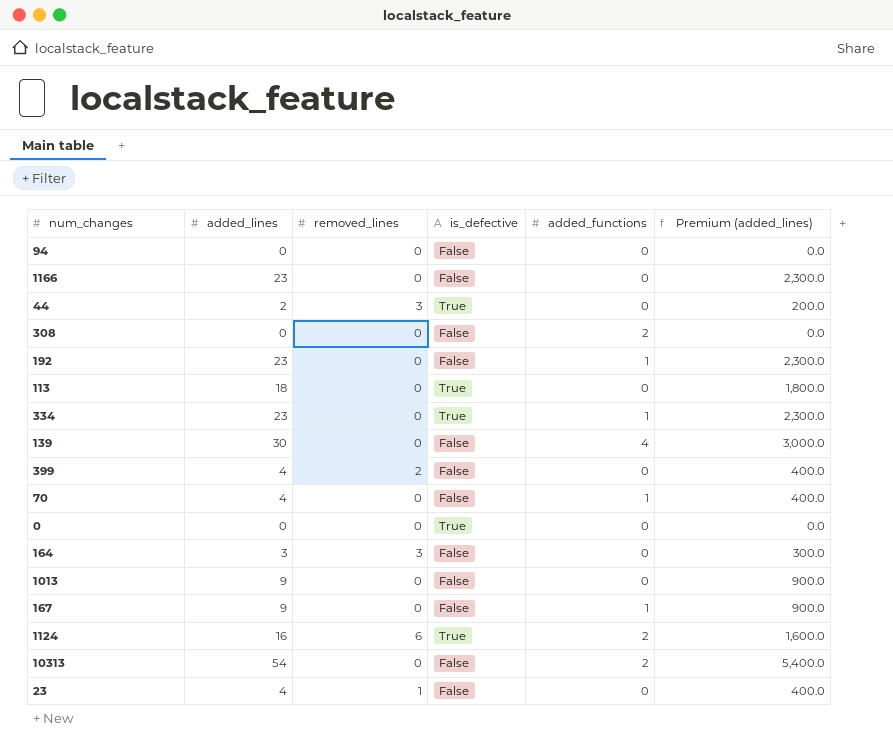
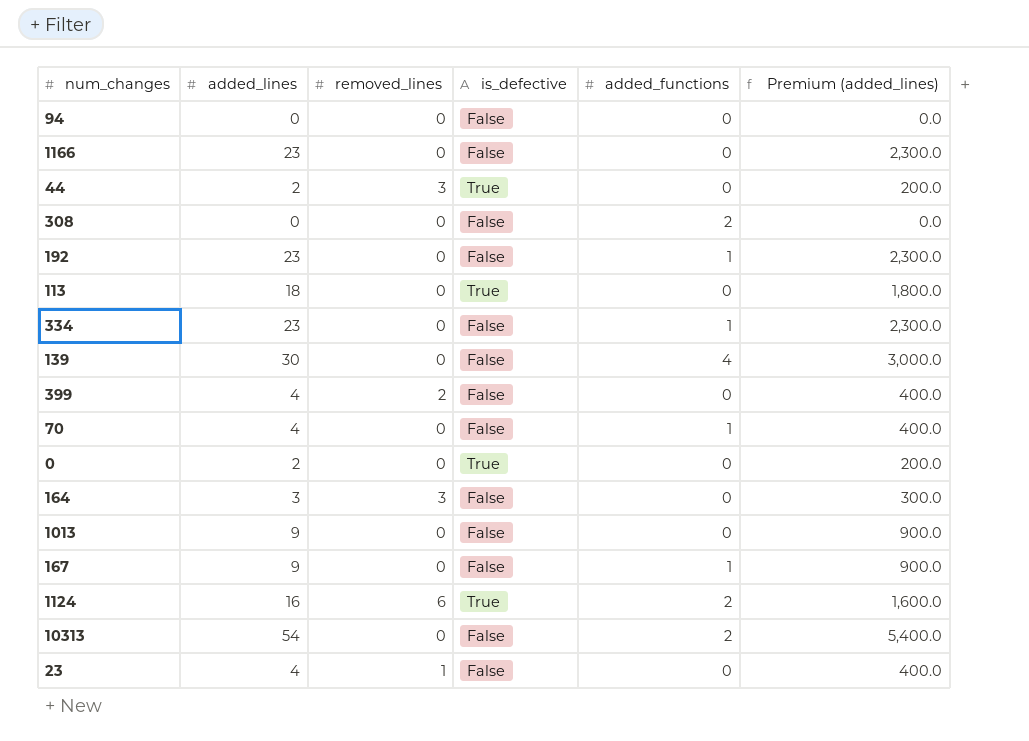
334 | is_defective: True -> False
0 | added_lines: 0 -> 2
0 | Premium (added_lines): 0.0 -> 200.0

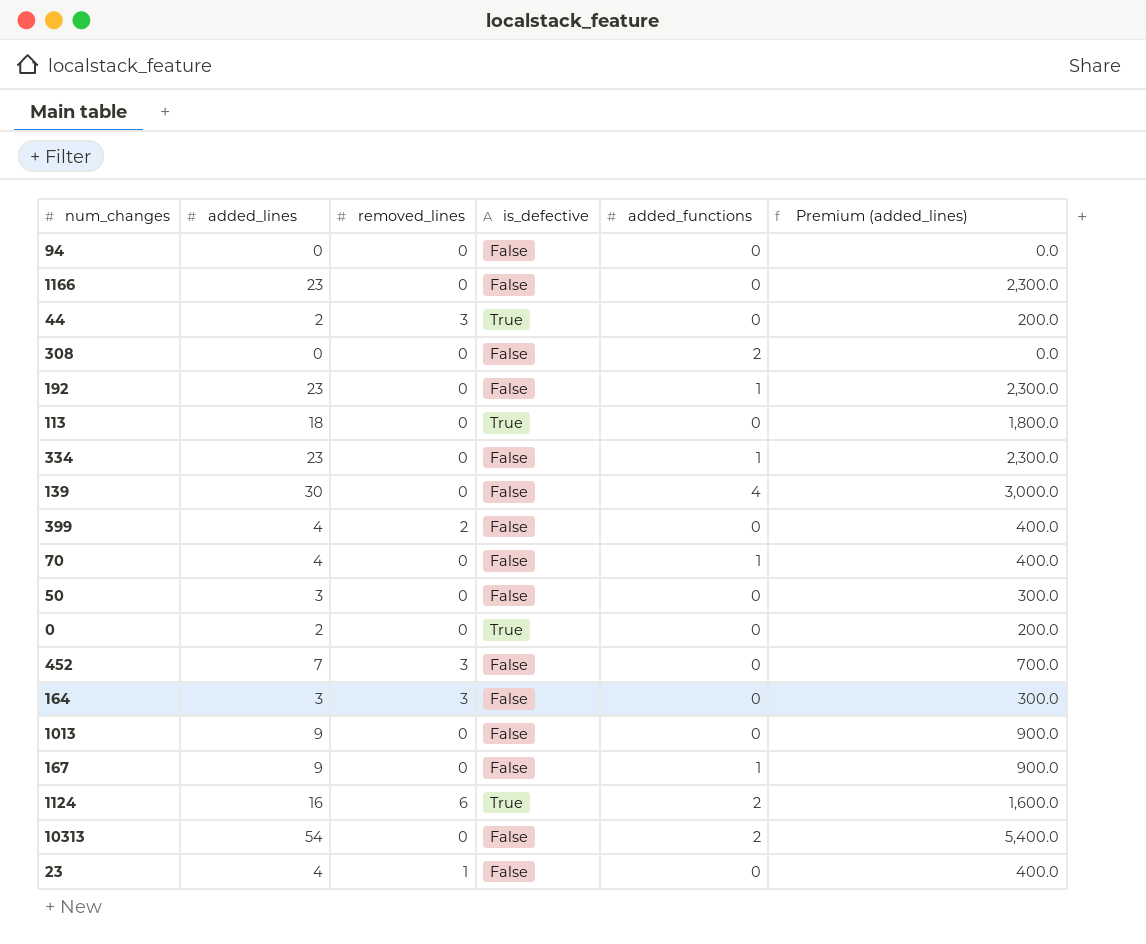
row 50: none -> 3 | 0 | False | 0 | 300.0
row 452: none -> 7 | 3 | False | 0 | 700.0

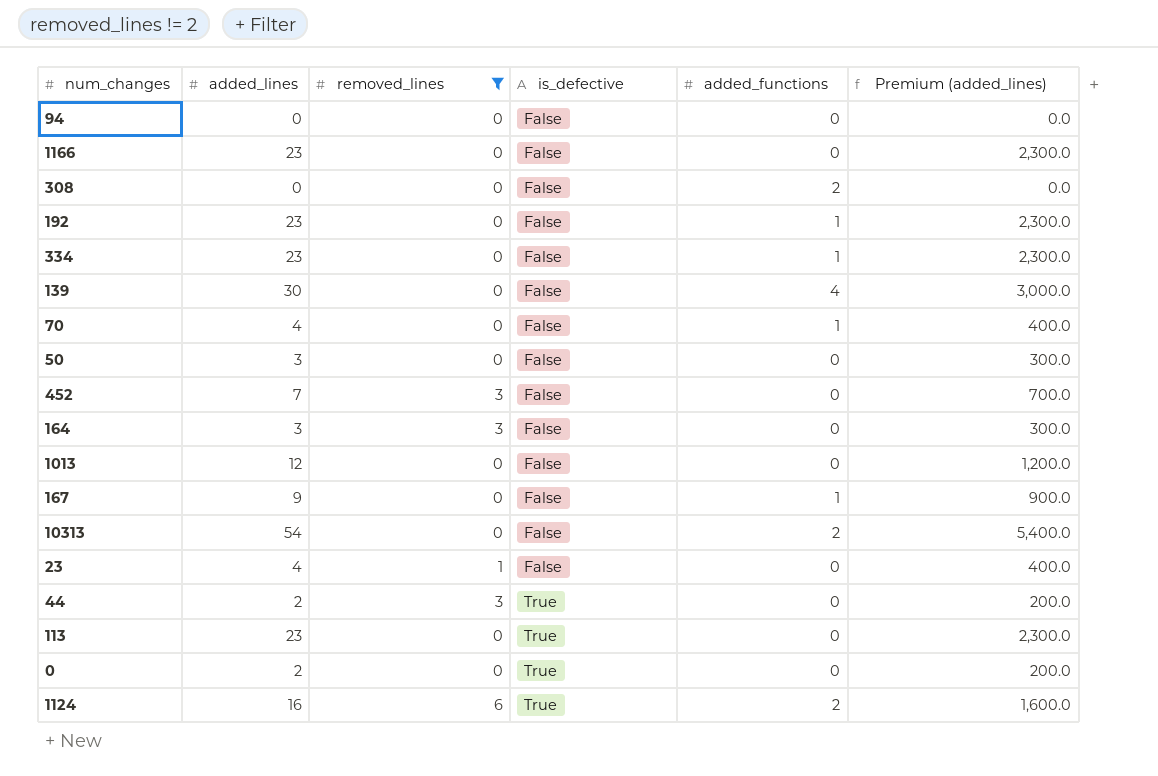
filter: none -> removed_lines != 2
row order: none -> is_defective ascending
1013 | added_lines: 9 -> 12
1013 | Premium (added_lines): 900.0 -> 1,200.0
113 | added_lines: 18 -> 23
113 | Premium (added_lines): 1,800.0 -> 2,300.0

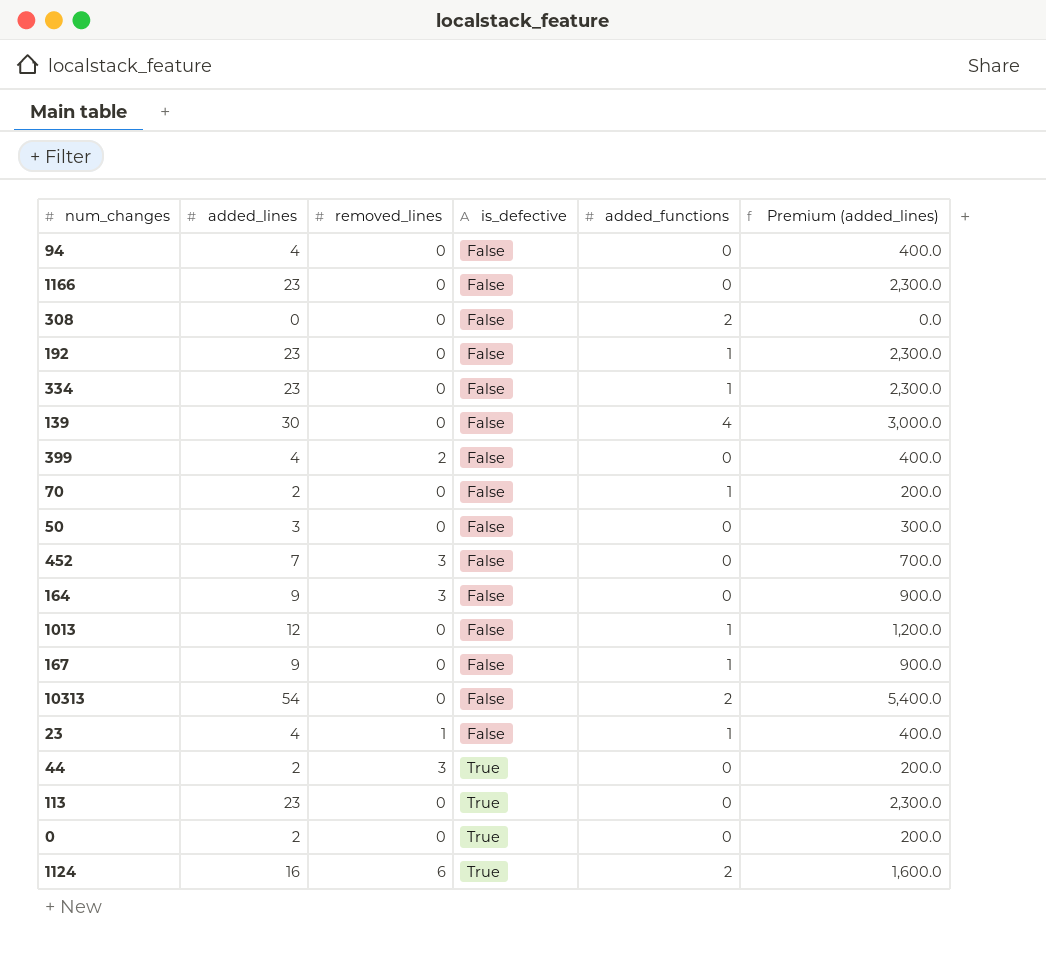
filter: removed_lines != 2 -> none
94 | added_lines: 0 -> 4
94 | Premium (added_lines): 0.0 -> 400.0
70 | added_lines: 4 -> 2
70 | Premium (added_lines): 400.0 -> 200.0
164 | added_lines: 3 -> 9
164 | Premium (added_lines): 300.0 -> 900.0
1013 | added_functions: 0 -> 1
23 | added_functions: 0 -> 1

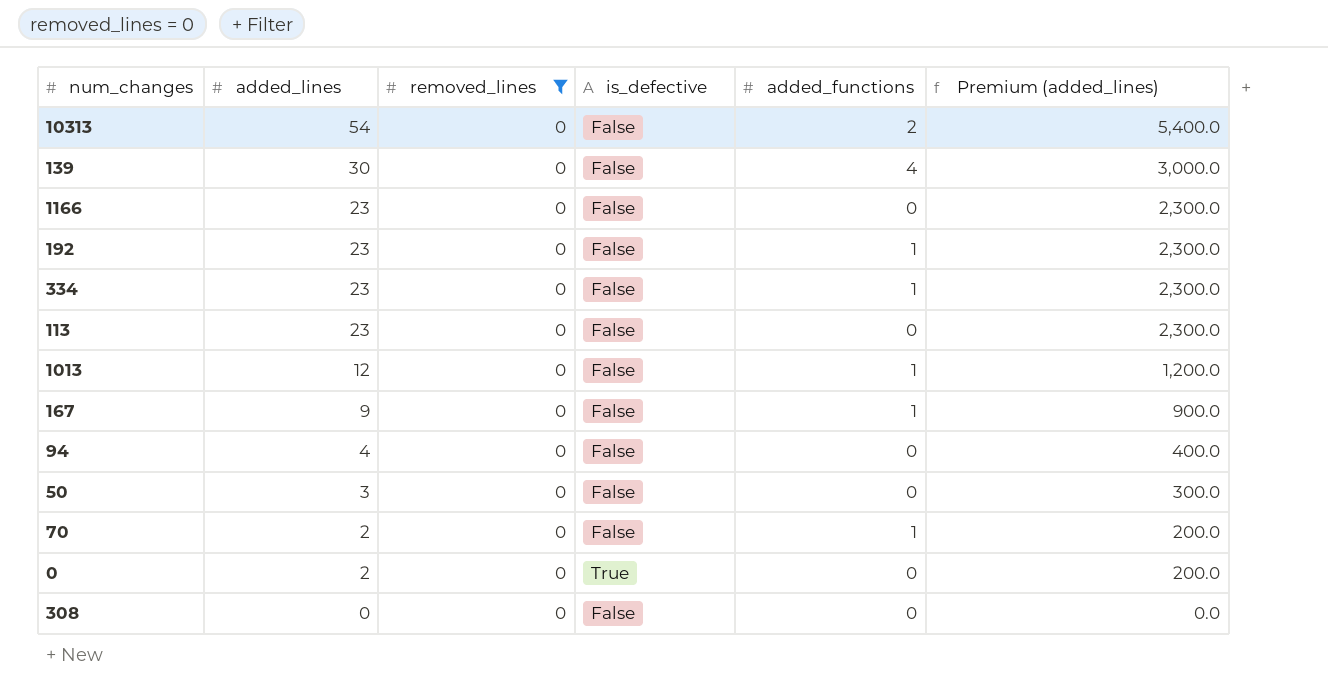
filter: none -> removed_lines = 0
row order: is_defective ascending -> added_lines descending
113 | is_defective: True -> False
308 | added_functions: 2 -> 0

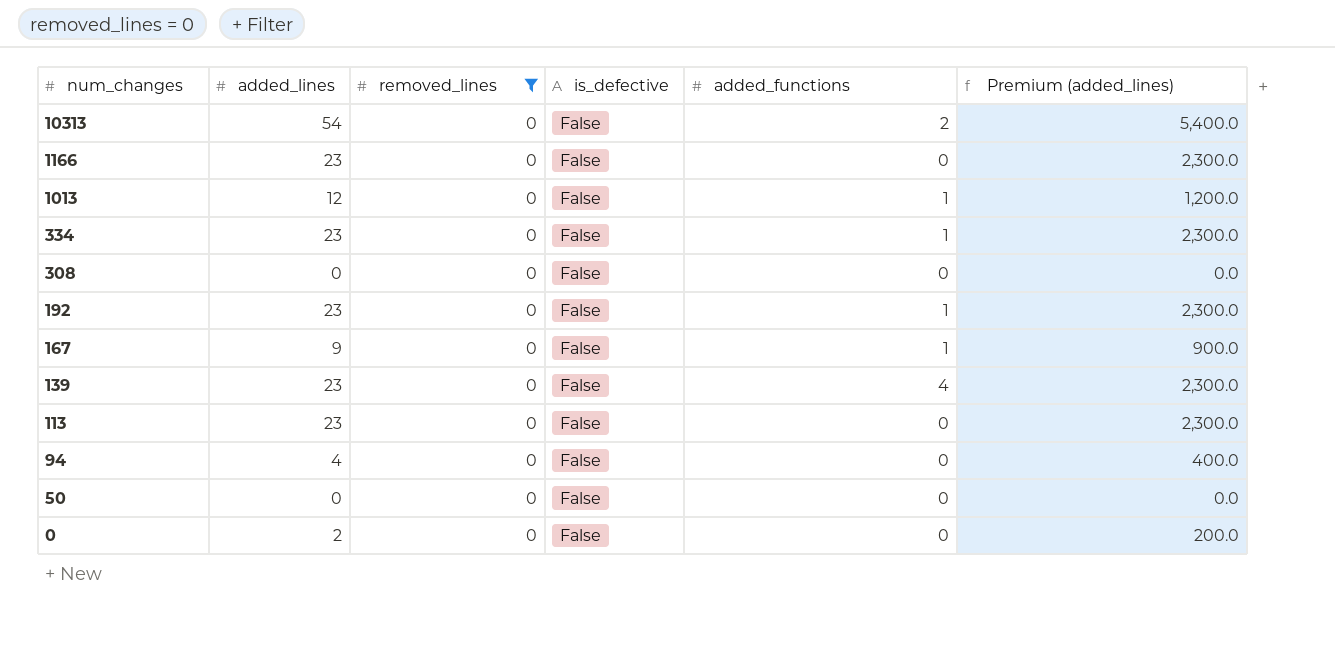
row order: added_lines descending -> num_changes descending
row 70: 2 | 0 | False | 1 | 200.0 -> none
139 | added_lines: 30 -> 23
139 | Premium (added_lines): 3,000.0 -> 2,300.0
50 | added_lines: 3 -> 0
50 | Premium (added_lines): 300.0 -> 0.0
0 | is_defective: True -> False

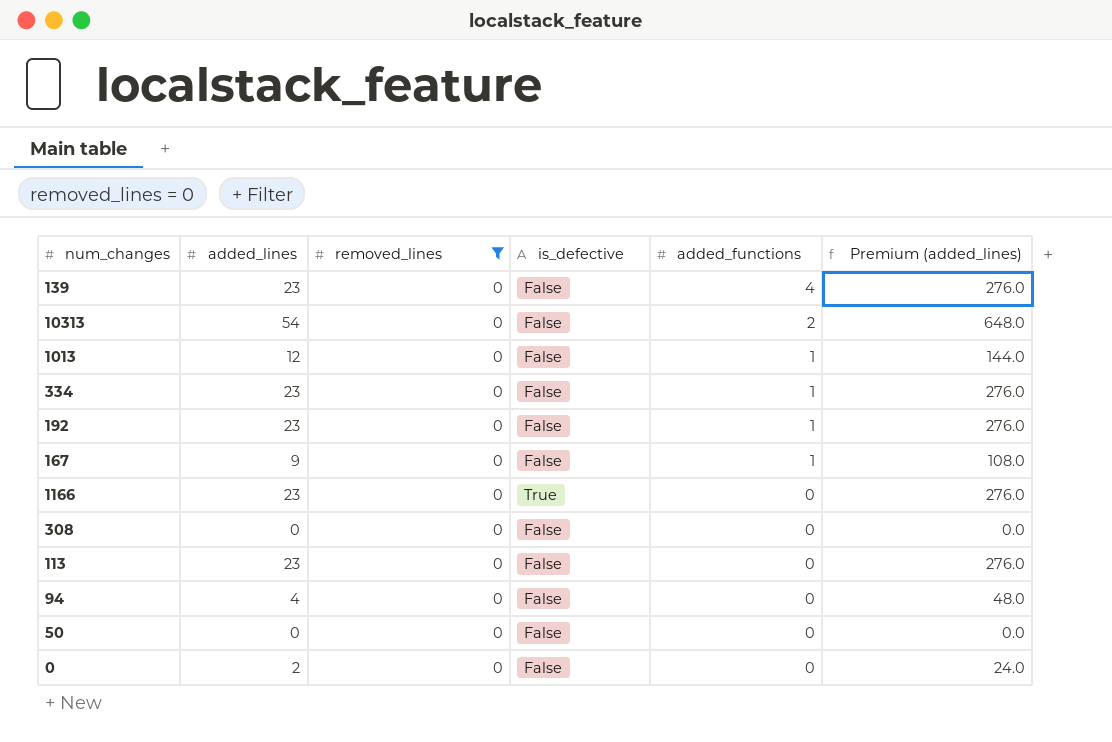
row order: num_changes descending -> added_functions descending
column Premium (added_lines) | formula: [added_lines] * 100 -> [added_lines] * 12
1166 | is_defective: False -> True

